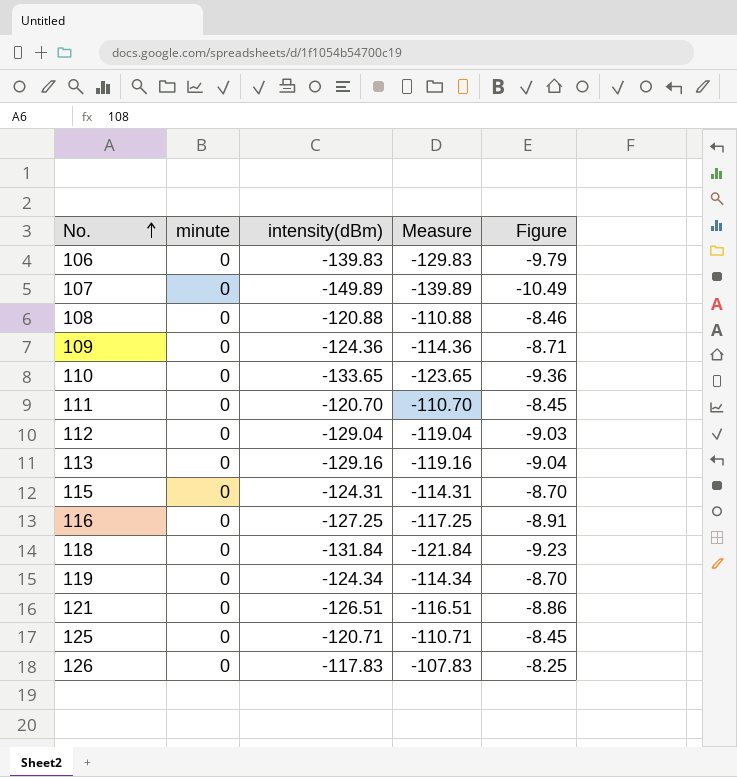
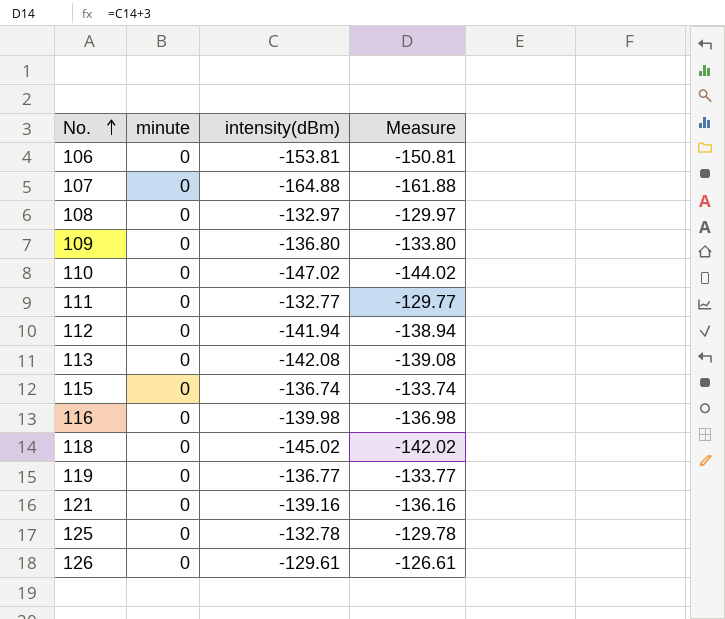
column Figure | formula: [intensity(dBm)] * 0.07 -> none
column Measure | formula: [intensity(dBm)] + 10 -> [intensity(dBm)] + 3
106 | intensity(dBm): -139.83 -> -153.81
107 | intensity(dBm): -149.89 -> -164.88
108 | intensity(dBm): -120.88 -> -132.97
109 | intensity(dBm): -124.36 -> -136.80
110 | intensity(dBm): -133.65 -> -147.02
111 | intensity(dBm): -120.70 -> -132.77
112 | intensity(dBm): -129.04 -> -141.94
113 | intensity(dBm): -129.16 -> -142.08
115 | intensity(dBm): -124.31 -> -136.74
116 | intensity(dBm): -127.25 -> -139.98
118 | intensity(dBm): -131.84 -> -145.02
119 | intensity(dBm): -124.34 -> -136.77
121 | intensity(dBm): -126.51 -> -139.16
125 | intensity(dBm): -120.71 -> -132.78
126 | intensity(dBm): -117.83 -> -129.61

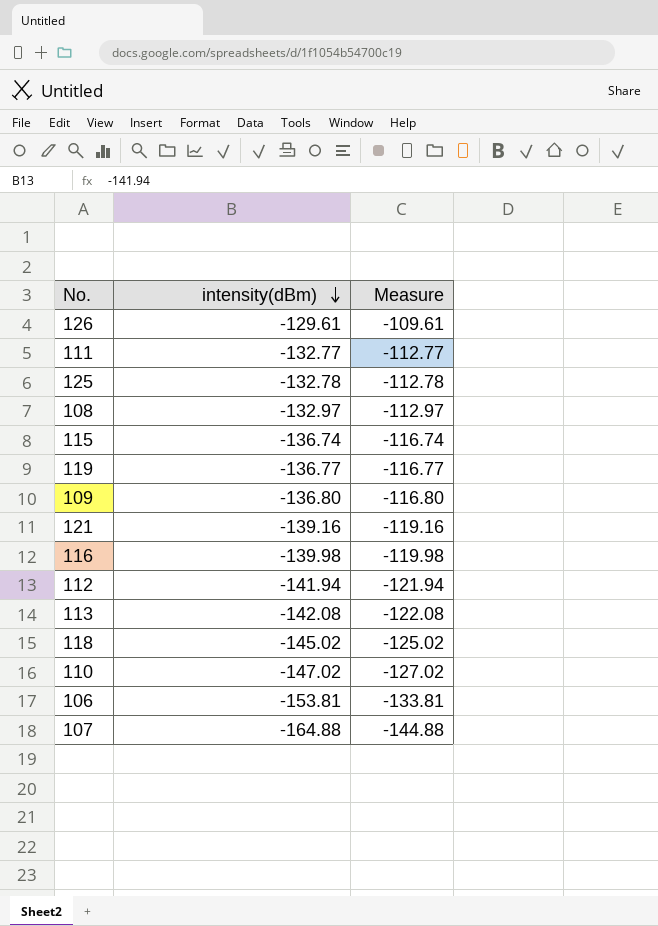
row order: No. ascending -> intensity(dBm) descending
column minute | position: 2 -> none
column Measure | formula: [intensity(dBm)] + 3 -> [intensity(dBm)] + 20

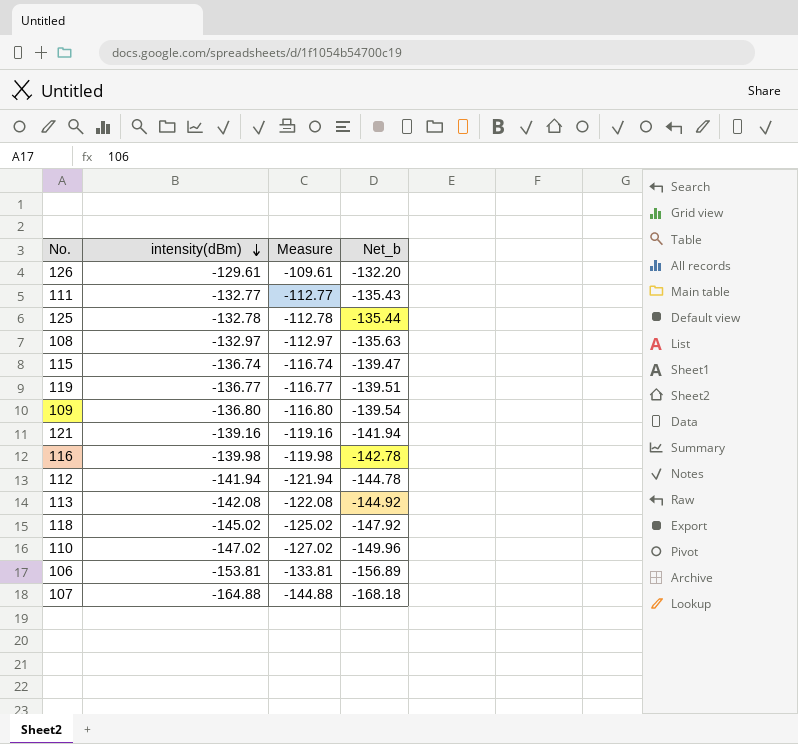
column Net_b | formula: none -> [intensity(dBm)] * 1.02

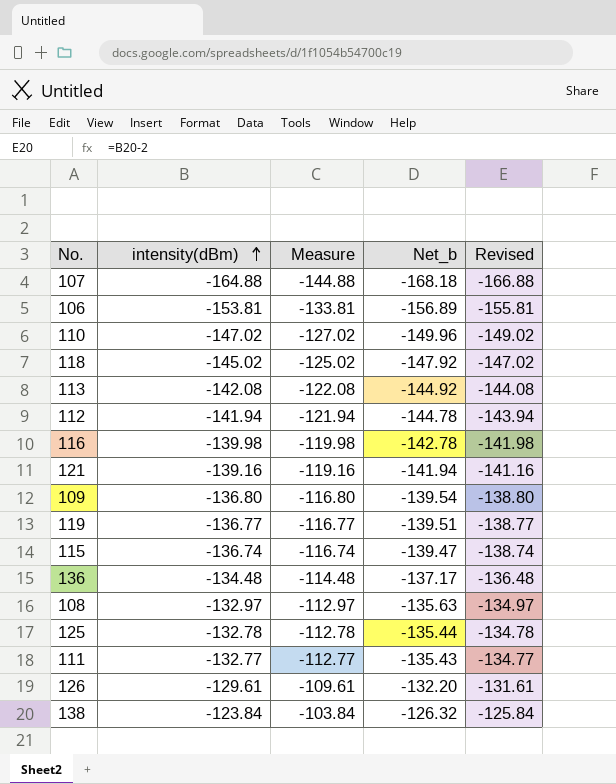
row order: intensity(dBm) descending -> intensity(dBm) ascending
column Revised | formula: none -> [intensity(dBm)] - 2
row 136: none -> -134.48 | -114.48 | -137.17 | -136.48
row 138: none -> -123.84 | -103.84 | -126.32 | -125.84

